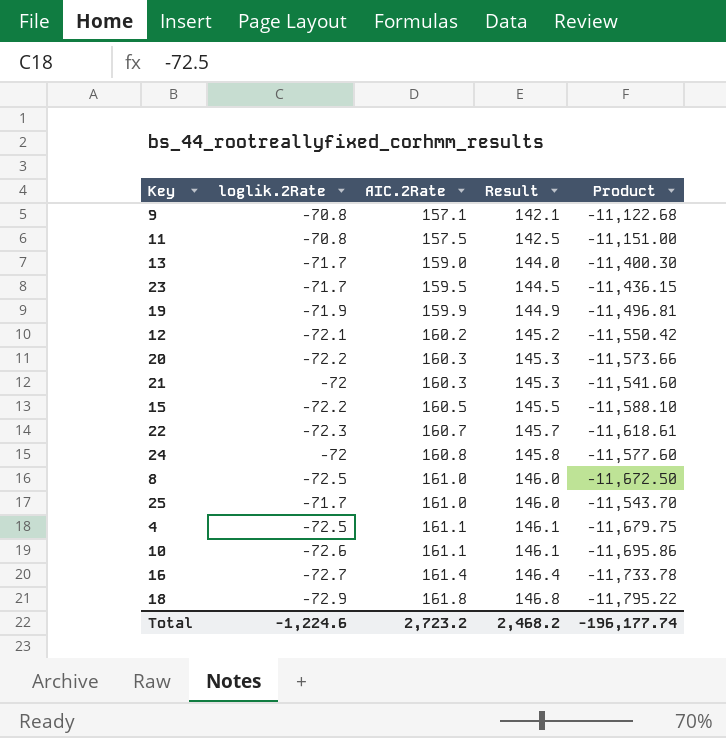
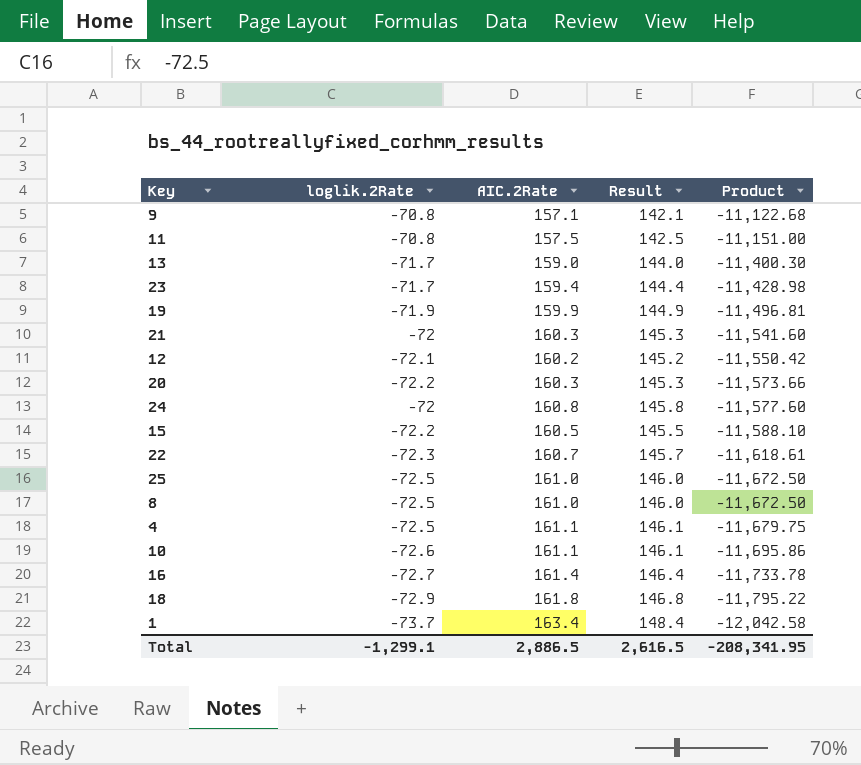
row order: AIC.2Rate ascending -> Product descending
23 | AIC.2Rate: 159.5 -> 159.4
23 | Result: 144.5 -> 144.4
23 | Product: -11,436.15 -> -11,428.98
25 | loglik.2Rate: -71.7 -> -72.5
25 | Product: -11,543.70 -> -11,672.50
row 1: none -> -73.7 | 163.4 | 148.4 | -12,042.58
Total | loglik.2Rate: -1,224.6 -> -1,299.1
Total | AIC.2Rate: 2,723.2 -> 2,886.5
Total | Result: 2,468.2 -> 2,616.5
Total | Product: -196,177.74 -> -208,341.95

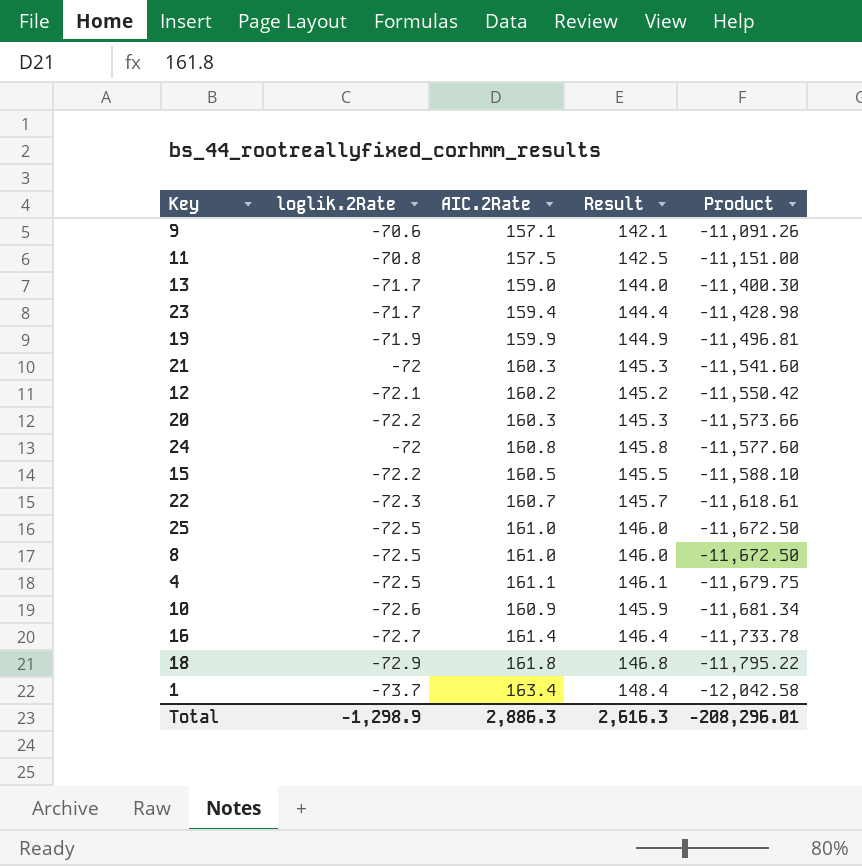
9 | loglik.2Rate: -70.8 -> -70.6
9 | Product: -11,122.68 -> -11,091.26
10 | AIC.2Rate: 161.1 -> 160.9
10 | Result: 146.1 -> 145.9
10 | Product: -11,695.86 -> -11,681.34
Total | loglik.2Rate: -1,299.1 -> -1,298.9
Total | AIC.2Rate: 2,886.5 -> 2,886.3
Total | Result: 2,616.5 -> 2,616.3
Total | Product: -208,341.95 -> -208,296.01

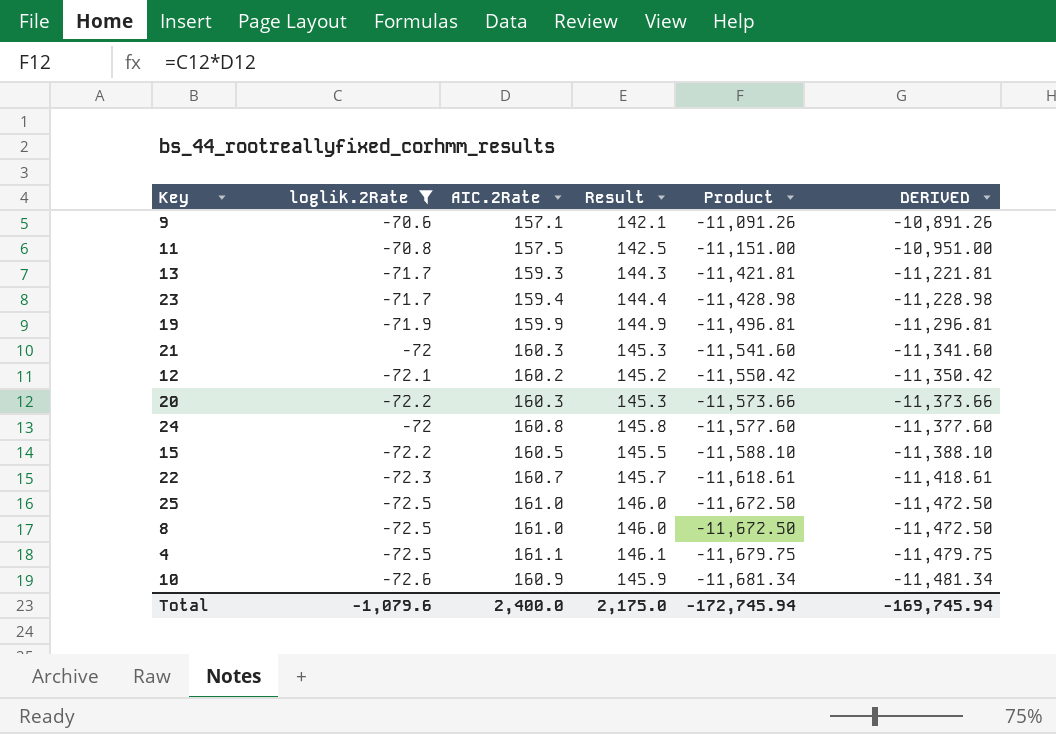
filter: none -> loglik.2Rate >= -72.6
column DERIVED | formula: none -> [Product] + 200
13 | AIC.2Rate: 159.0 -> 159.3
13 | Result: 144.0 -> 144.3
13 | Product: -11,400.30 -> -11,421.81
Total | loglik.2Rate: -1,298.9 -> -1,079.6
Total | AIC.2Rate: 2,886.3 -> 2,400.0
Total | Result: 2,616.3 -> 2,175.0
Total | Product: -208,296.01 -> -172,745.94

